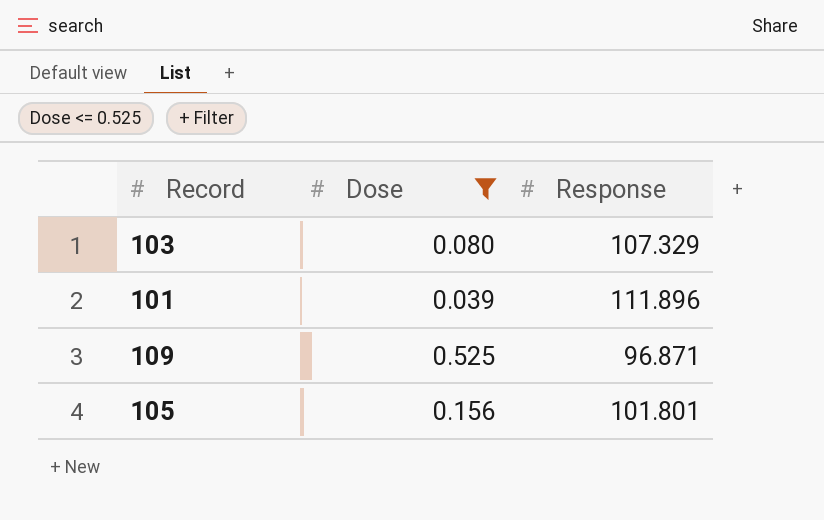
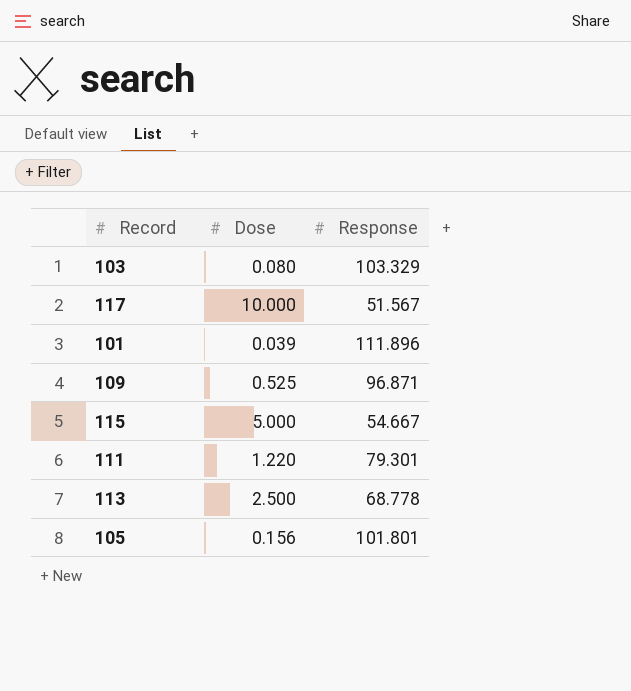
filter: Dose <= 0.525 -> none
103 | Response: 107.329 -> 103.329

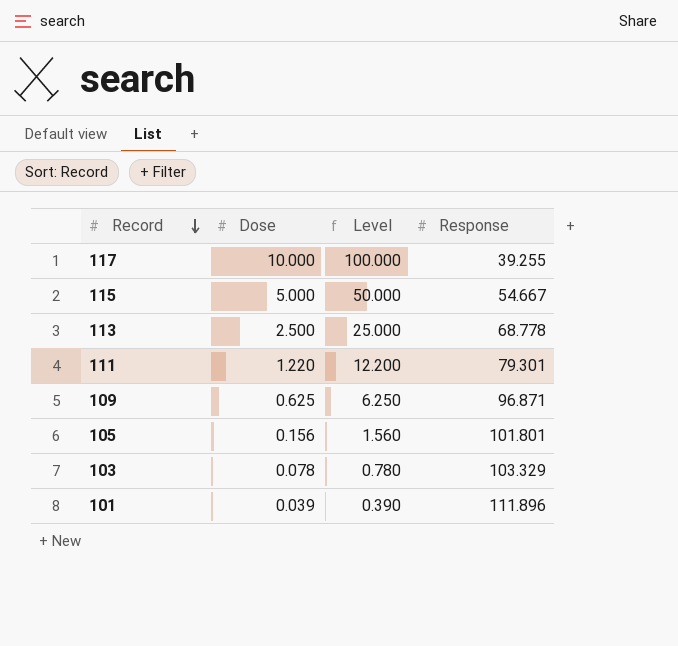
row order: none -> Record descending
column Level | formula: none -> [Dose] * 10
117 | Response: 51.567 -> 39.255
109 | Dose: 0.525 -> 0.625
103 | Dose: 0.080 -> 0.078

